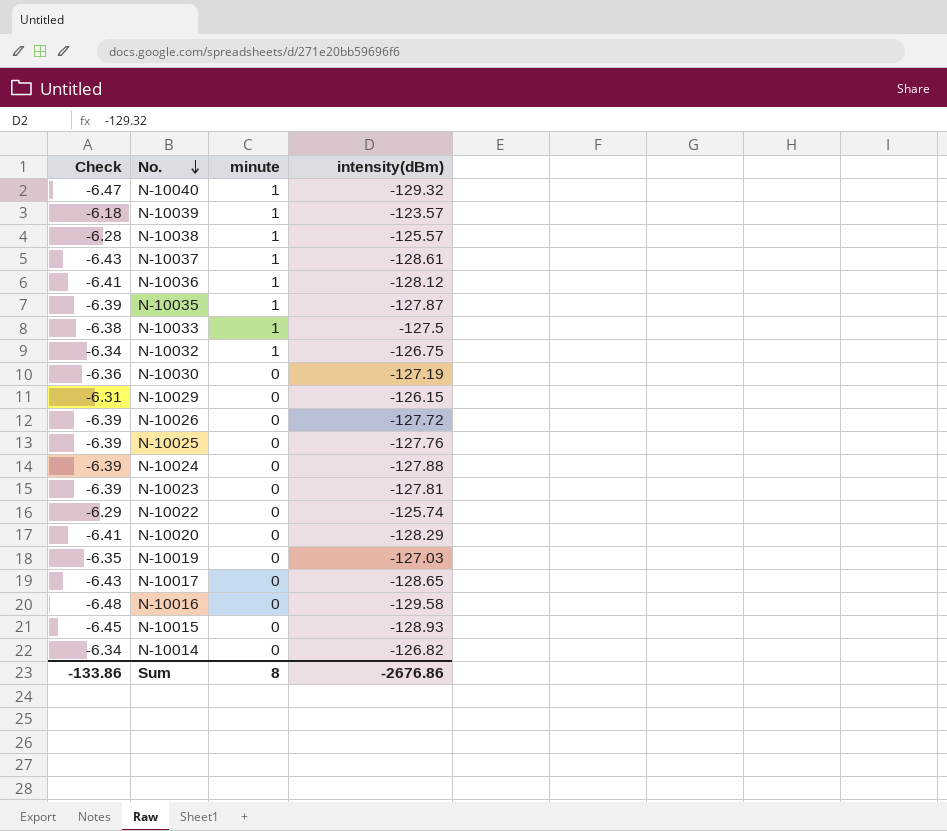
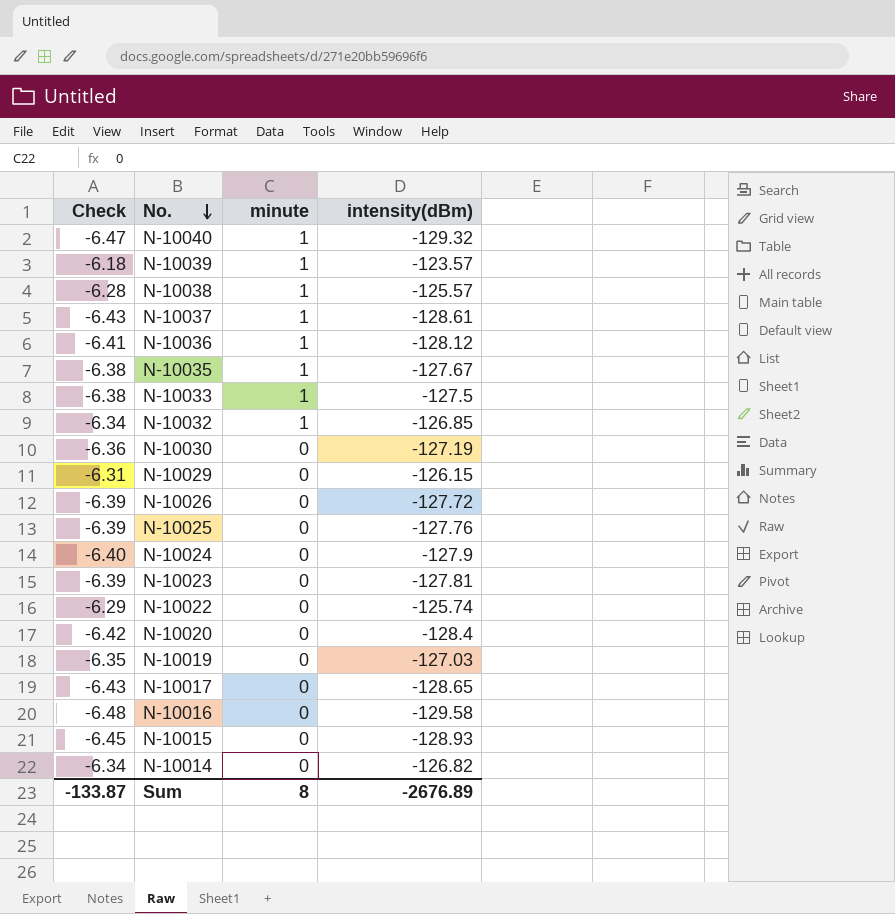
N-10035 | Check: -6.39 -> -6.38
N-10035 | intensity(dBm): -127.87 -> -127.67
N-10032 | intensity(dBm): -126.75 -> -126.85
N-10024 | Check: -6.39 -> -6.40
N-10024 | intensity(dBm): -127.88 -> -127.9
N-10020 | Check: -6.41 -> -6.42
N-10020 | intensity(dBm): -128.29 -> -128.4
Sum | Check: -133.86 -> -133.87
Sum | intensity(dBm): -2676.86 -> -2676.89

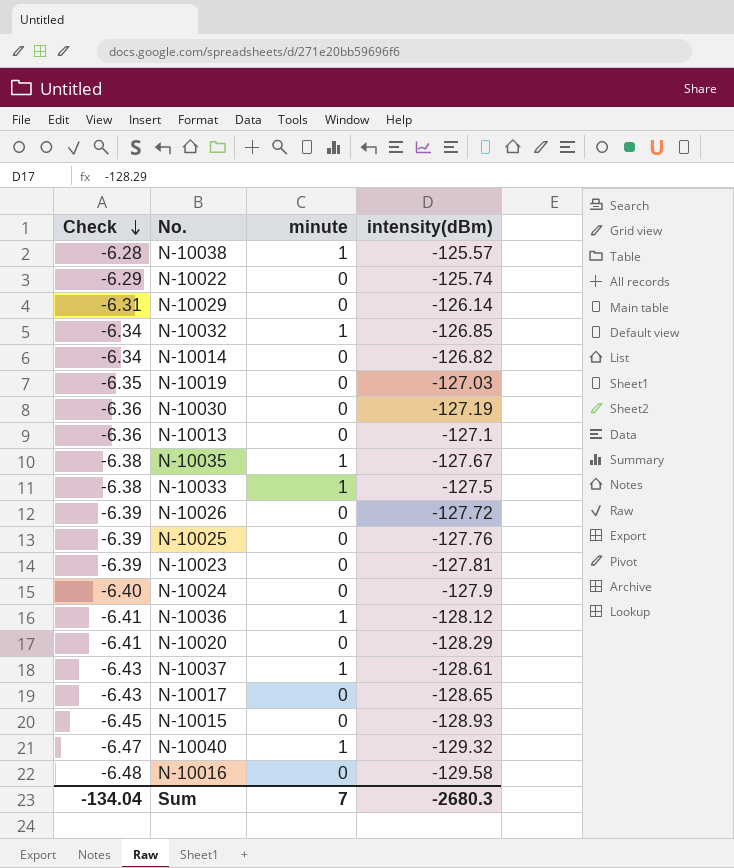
row order: No. descending -> Check descending
row N-10039: -6.18 | 1 | -123.57 -> none
N-10029 | intensity(dBm): -126.15 -> -126.14
row N-10013: none -> -6.36 | 0 | -127.1
N-10020 | Check: -6.42 -> -6.41
N-10020 | intensity(dBm): -128.4 -> -128.29
Sum | Check: -133.87 -> -134.04
Sum | minute: 8 -> 7
Sum | intensity(dBm): -2676.89 -> -2680.3

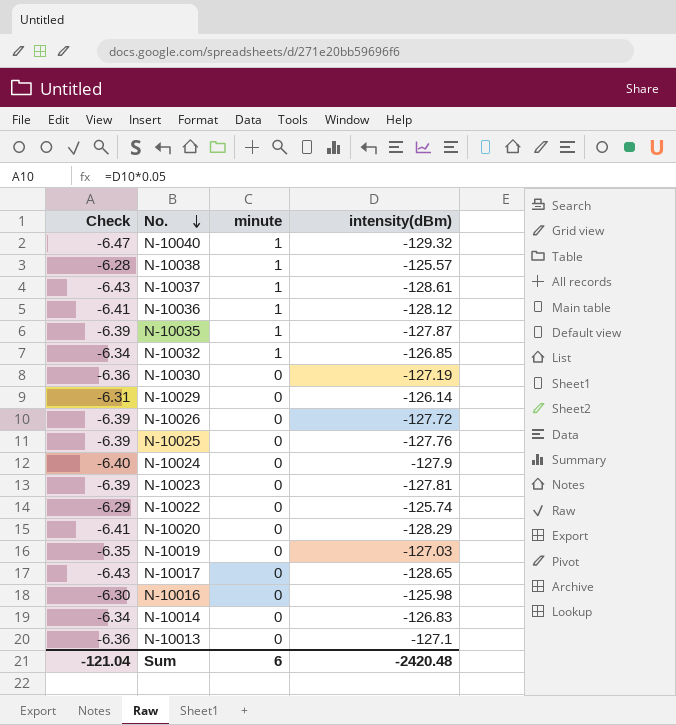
row order: Check descending -> No. descending
row N-10033: -6.38 | 1 | -127.5 -> none
row N-10015: -6.45 | 0 | -128.93 -> none
N-10035 | Check: -6.38 -> -6.39
N-10035 | intensity(dBm): -127.67 -> -127.87
N-10016 | Check: -6.48 -> -6.30
N-10016 | intensity(dBm): -129.58 -> -125.98
N-10014 | intensity(dBm): -126.82 -> -126.83
Sum | Check: -134.04 -> -121.04
Sum | minute: 7 -> 6
Sum | intensity(dBm): -2680.3 -> -2420.48

